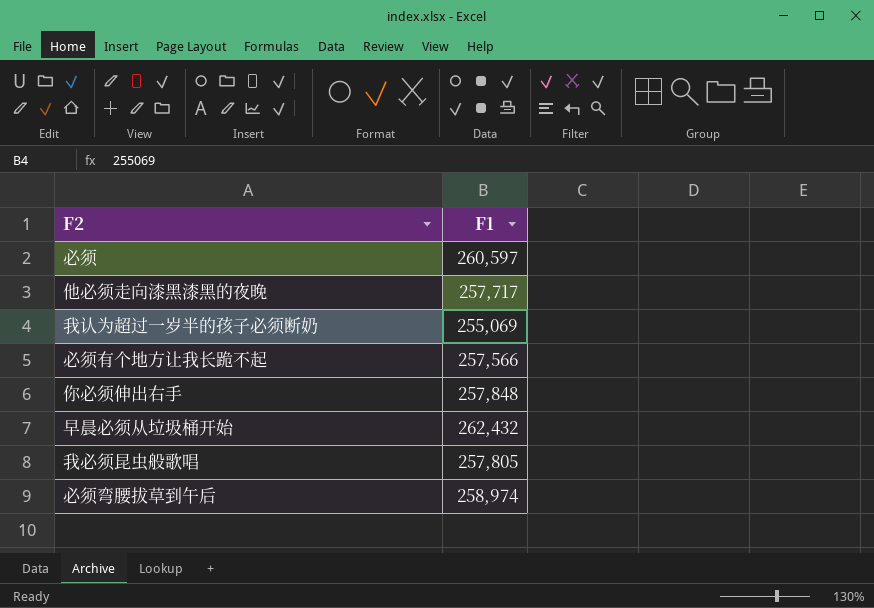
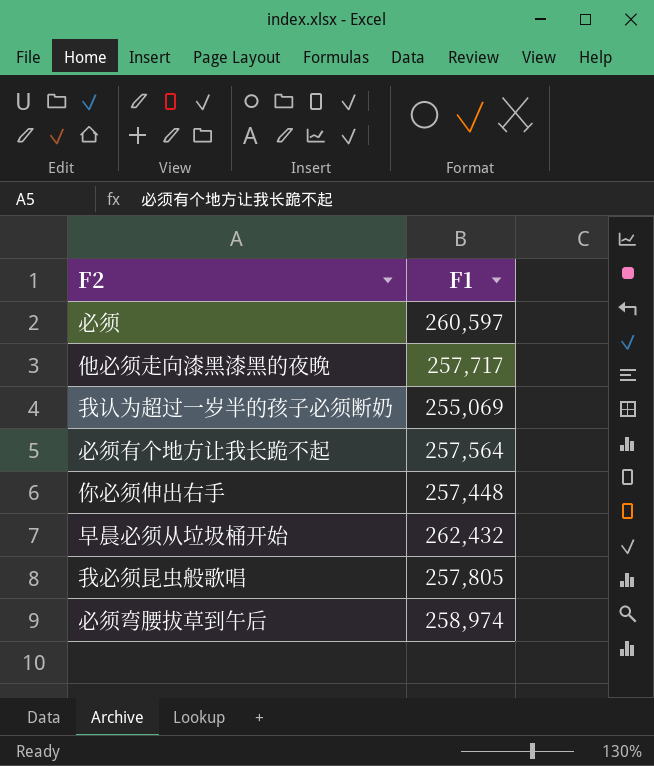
必须有个地方让我长跪不起 | F1: 257,566 -> 257,564
你必须伸出右手 | F1: 257,848 -> 257,448

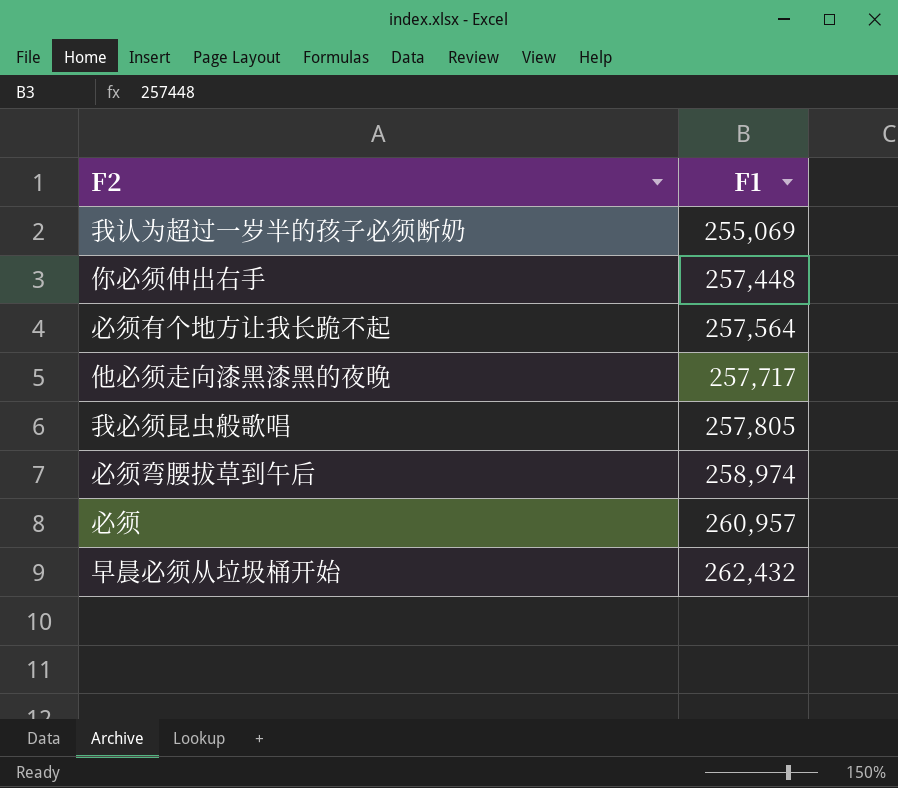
row order: none -> F1 ascending
必须 | F1: 260,597 -> 260,957

